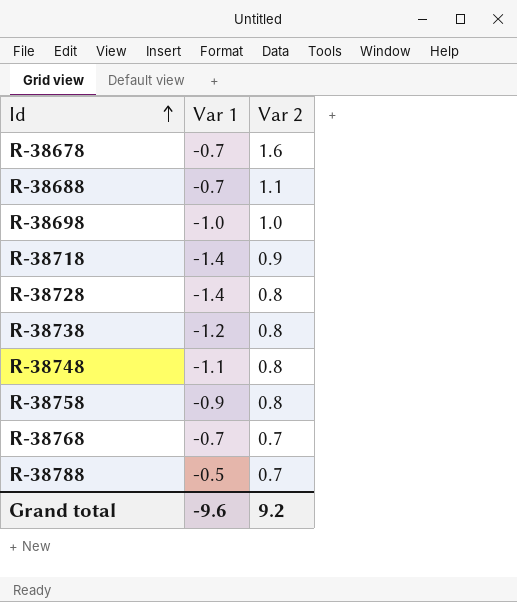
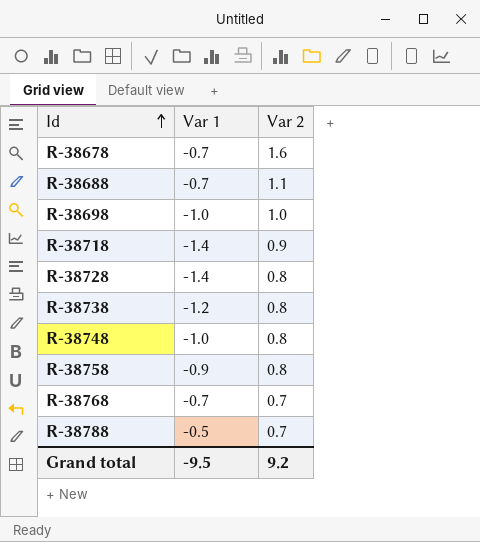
R-38748 | Var 1: -1.1 -> -1.0
Grand total | Var 1: -9.6 -> -9.5

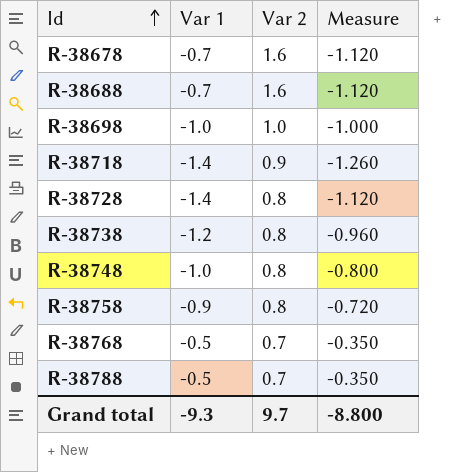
column Measure | formula: none -> [Var 1] * [Var 2]
R-38688 | Var 2: 1.1 -> 1.6
R-38768 | Var 1: -0.7 -> -0.5
Grand total | Var 1: -9.5 -> -9.3
Grand total | Var 2: 9.2 -> 9.7

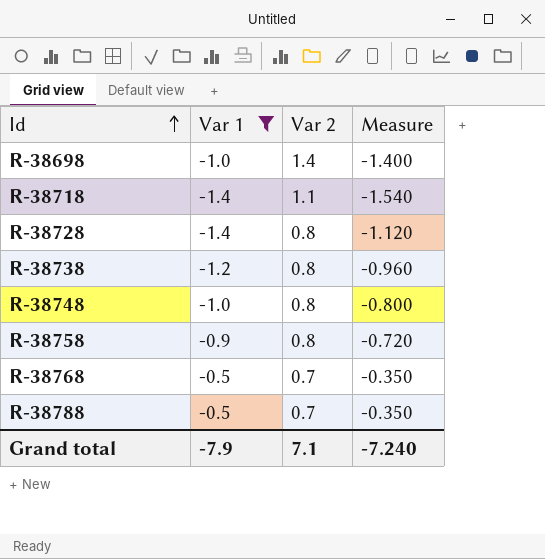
filter: none -> Var 1 != -0.7
R-38698 | Var 2: 1.0 -> 1.4
R-38698 | Measure: -1.000 -> -1.400
R-38718 | Var 2: 0.9 -> 1.1
R-38718 | Measure: -1.260 -> -1.540
Grand total | Var 1: -9.3 -> -7.9
Grand total | Var 2: 9.7 -> 7.1
Grand total | Measure: -8.800 -> -7.240

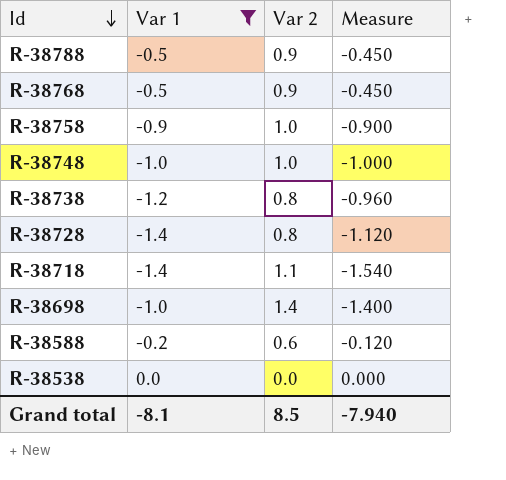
row order: Id ascending -> Id descending
R-38788 | Var 2: 0.7 -> 0.9
R-38788 | Measure: -0.350 -> -0.450
R-38768 | Var 2: 0.7 -> 0.9
R-38768 | Measure: -0.350 -> -0.450
R-38758 | Var 2: 0.8 -> 1.0
R-38758 | Measure: -0.720 -> -0.900
R-38748 | Var 2: 0.8 -> 1.0
R-38748 | Measure: -0.800 -> -1.000
row R-38588: none -> -0.2 | 0.6 | -0.120
row R-38538: none -> 0.0 | 0.0 | 0.000
Grand total | Var 1: -7.9 -> -8.1
Grand total | Var 2: 7.1 -> 8.5
Grand total | Measure: -7.240 -> -7.940

